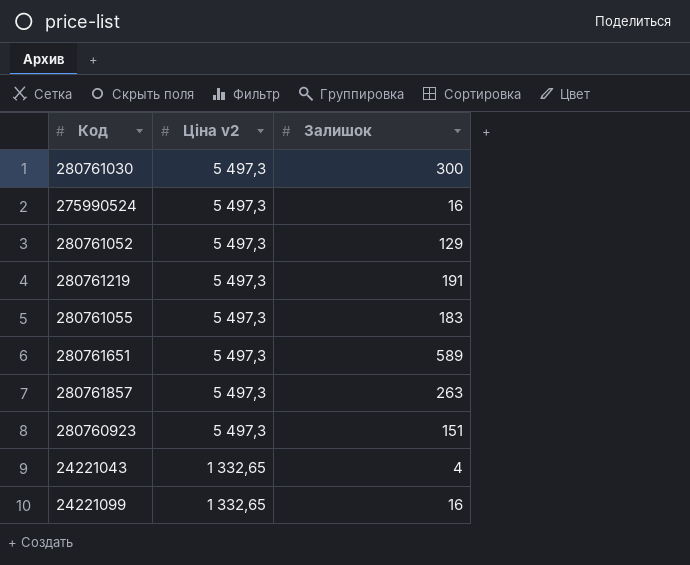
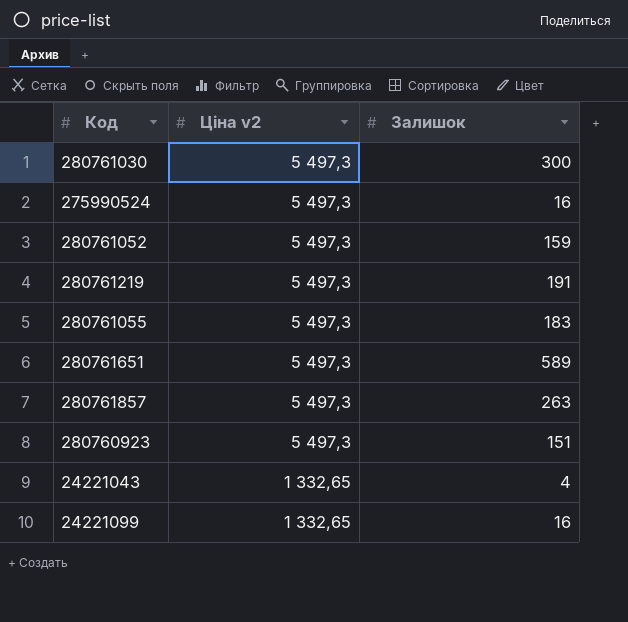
280761052 | Залишок: 129 -> 159

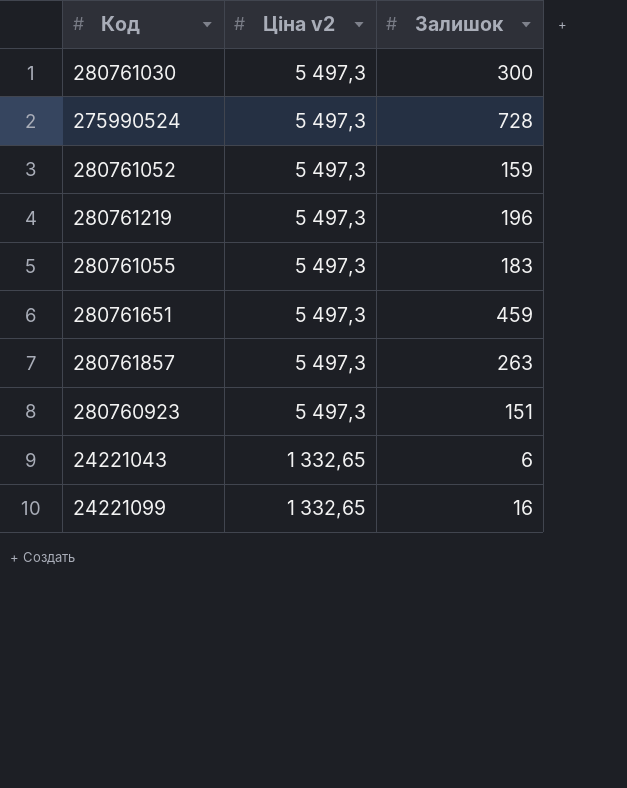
275990524 | Залишок: 16 -> 728
280761219 | Залишок: 191 -> 196
280761651 | Залишок: 589 -> 459
24221043 | Залишок: 4 -> 6

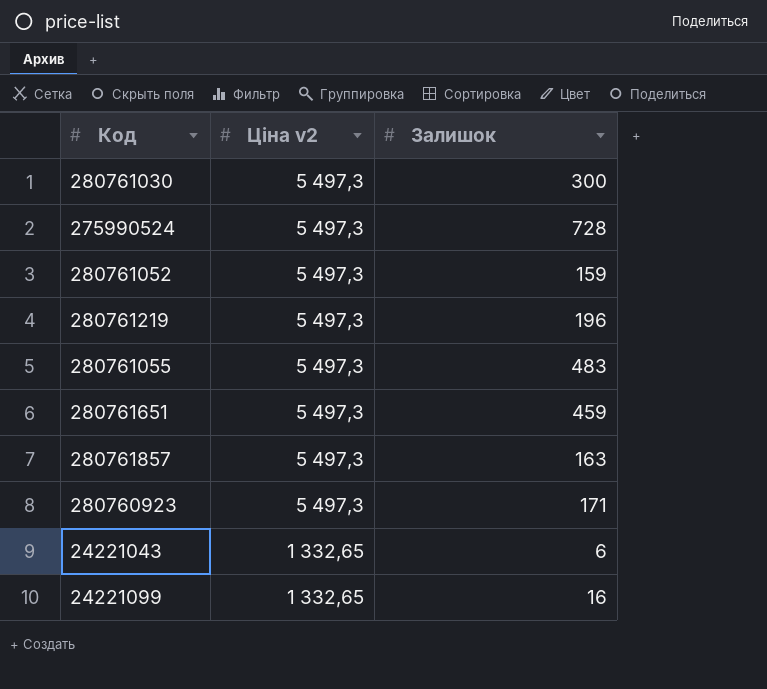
280761055 | Залишок: 183 -> 483
280761857 | Залишок: 263 -> 163
280760923 | Залишок: 151 -> 171

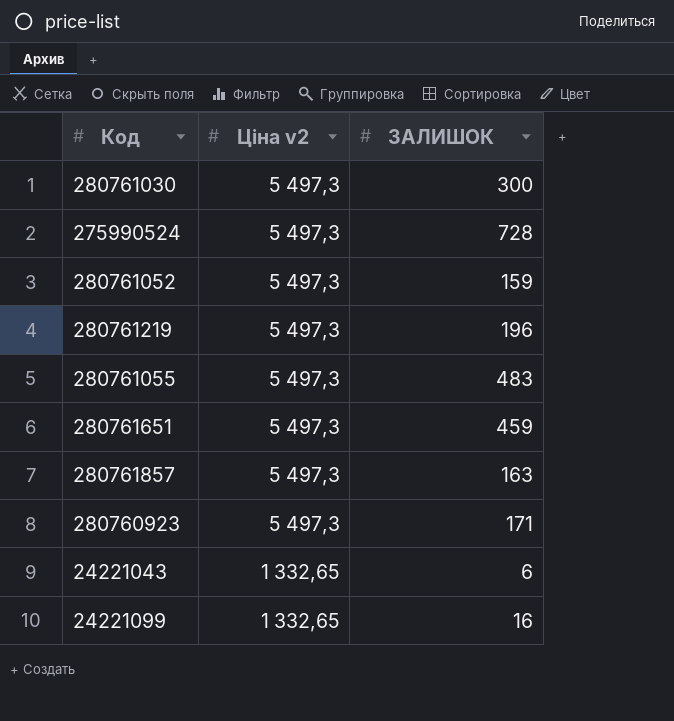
column name: Залишок -> ЗАЛИШОК

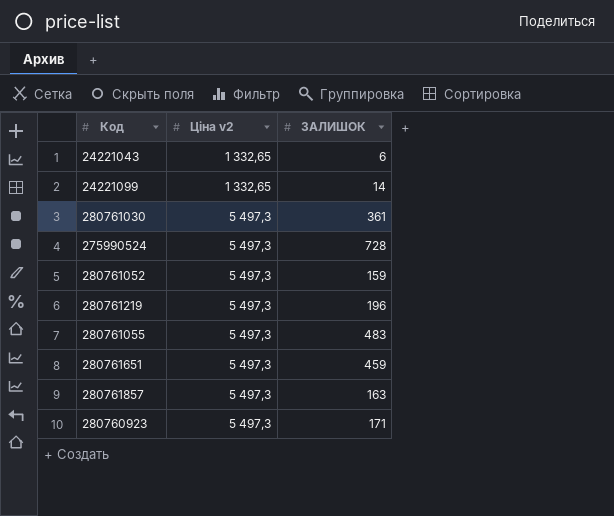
row order: Ціна v2 descending -> Ціна v2 ascending
24221099 | ЗАЛИШОК: 16 -> 14
280761030 | ЗАЛИШОК: 300 -> 361

